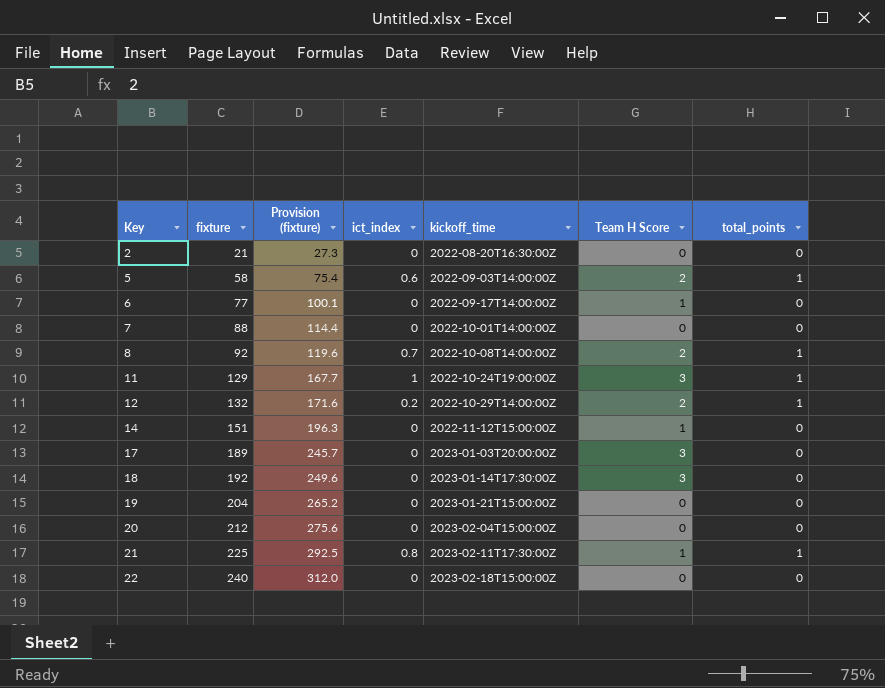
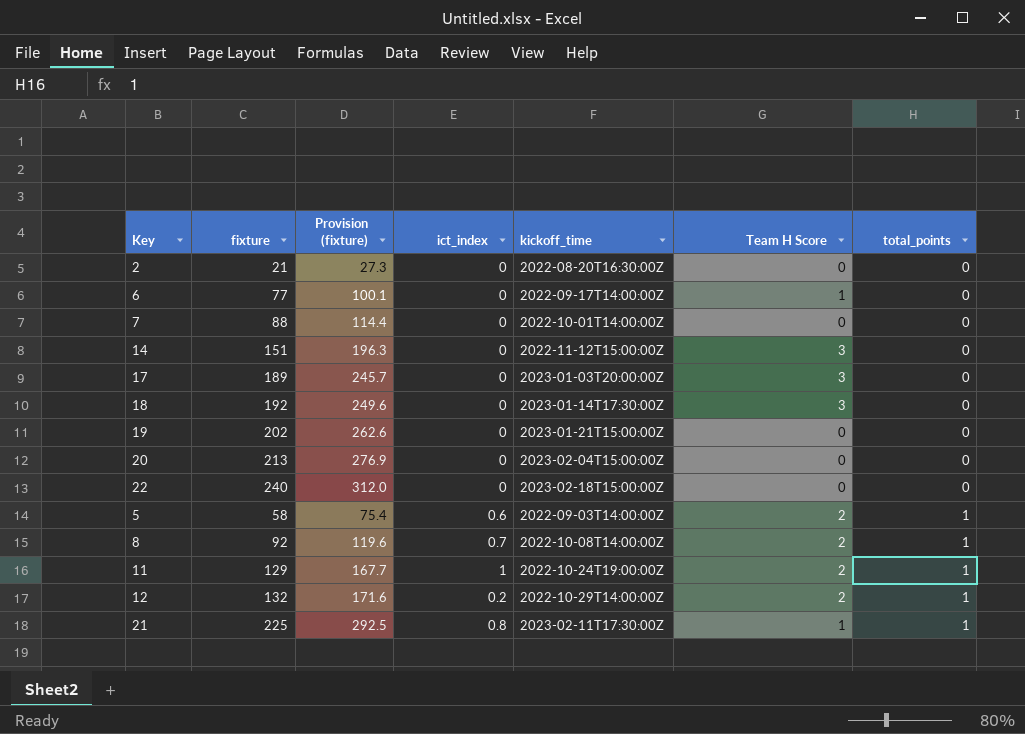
row order: Key ascending -> total_points ascending
14 | Team H Score: 1 -> 3
19 | fixture: 204 -> 202
19 | Provision (fixture): 265.2 -> 262.6
20 | fixture: 212 -> 213
20 | Provision (fixture): 275.6 -> 276.9
11 | Team H Score: 3 -> 2

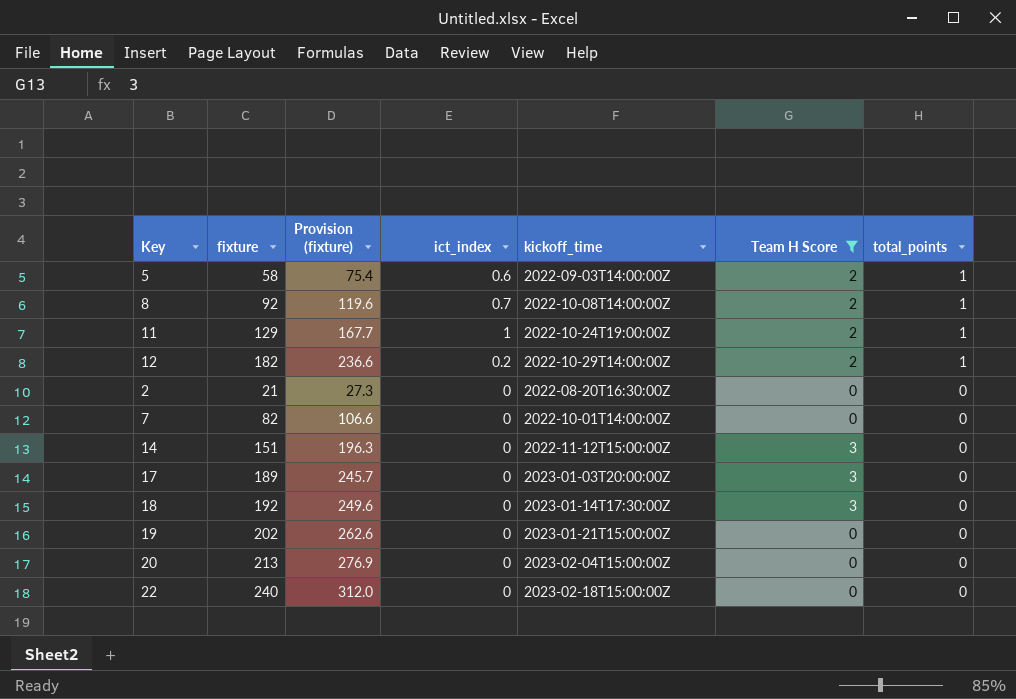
filter: none -> Team H Score != 1
row order: total_points ascending -> total_points descending
12 | fixture: 132 -> 182
12 | Provision (fixture): 171.6 -> 236.6
7 | fixture: 88 -> 82
7 | Provision (fixture): 114.4 -> 106.6

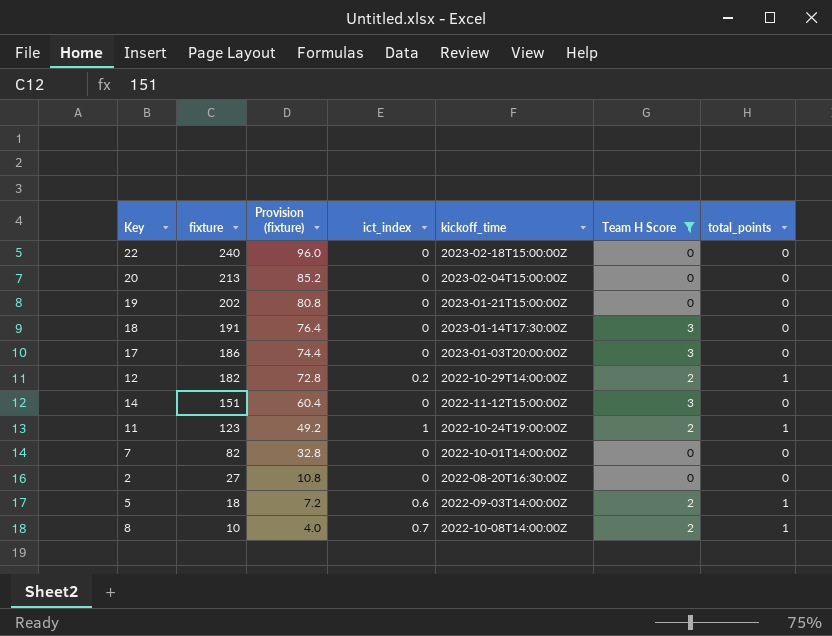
row order: total_points descending -> fixture descending
column Provision (fixture) | formula: [fixture] * 1.3 -> [fixture] * 0.4
18 | fixture: 192 -> 191
17 | fixture: 189 -> 186
11 | fixture: 129 -> 123
2 | fixture: 21 -> 27
5 | fixture: 58 -> 18
8 | fixture: 92 -> 10

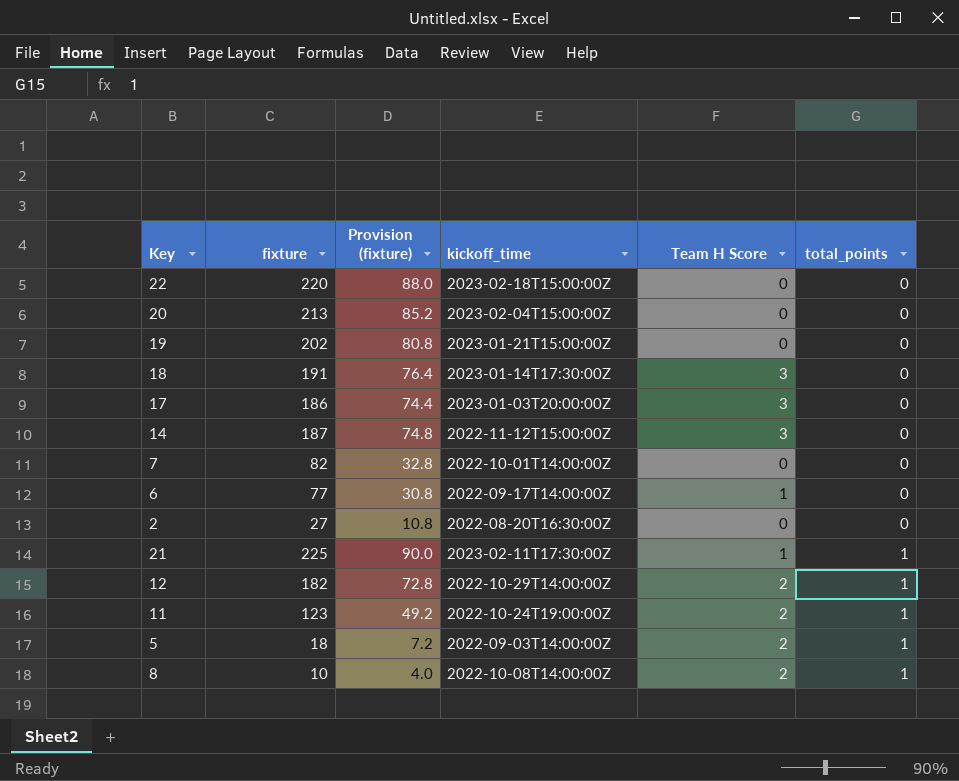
filter: Team H Score != 1 -> none
row order: fixture descending -> total_points ascending
column ict_index | position: 4 -> none
22 | fixture: 240 -> 220
22 | Provision (fixture): 96.0 -> 88.0
14 | fixture: 151 -> 187
14 | Provision (fixture): 60.4 -> 74.8

